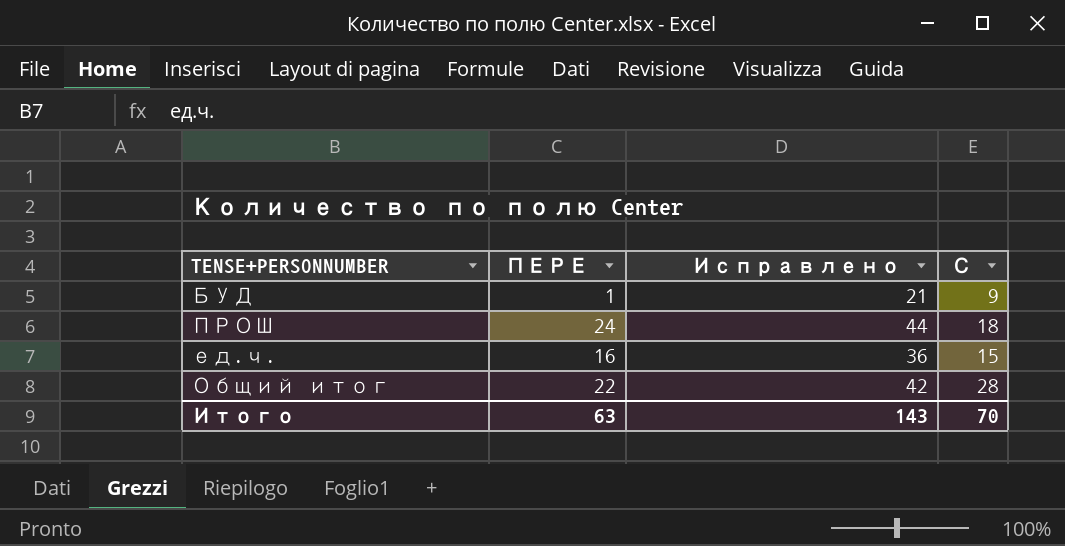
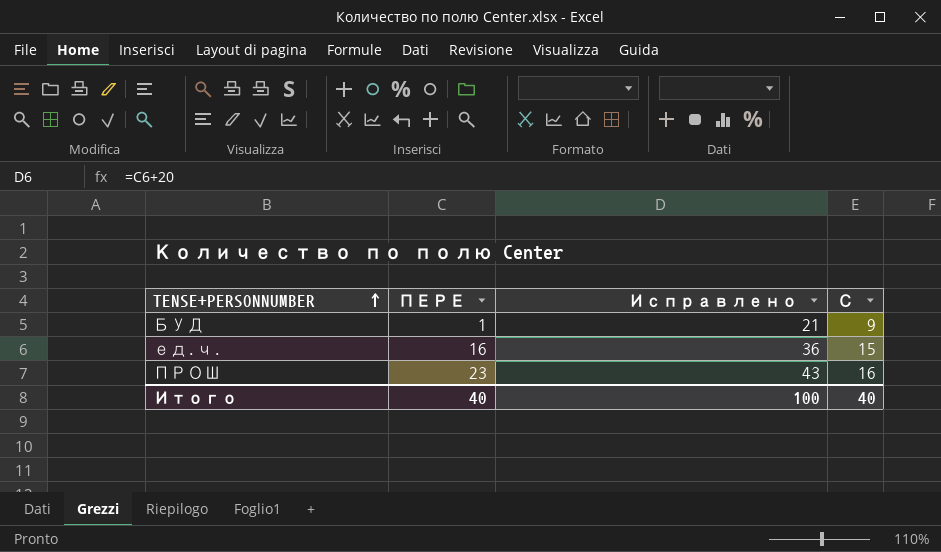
row order: none -> TENSE+PERSONNUMBER ascending
row Общий итог: 22 | 42 | 28 -> none
ПРОШ | ПЕРЕ: 24 -> 23
ПРОШ | Исправлено: 44 -> 43
ПРОШ | С: 18 -> 16
Итого | ПЕРЕ: 63 -> 40
Итого | Исправлено: 143 -> 100
Итого | С: 70 -> 40

